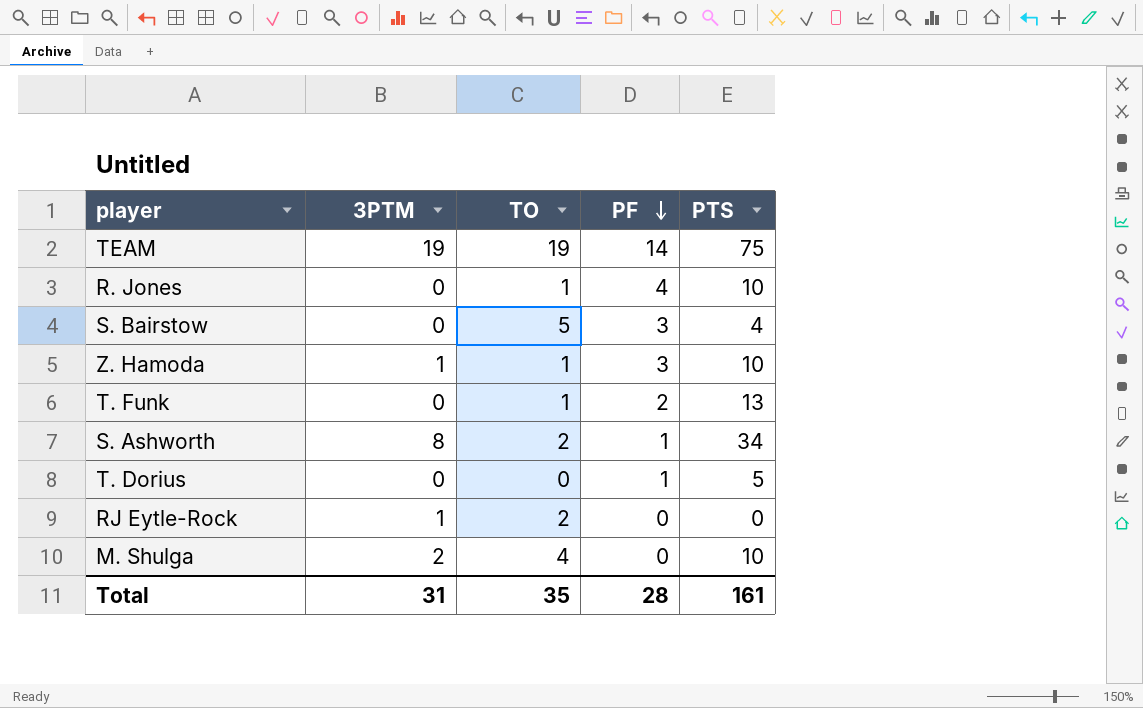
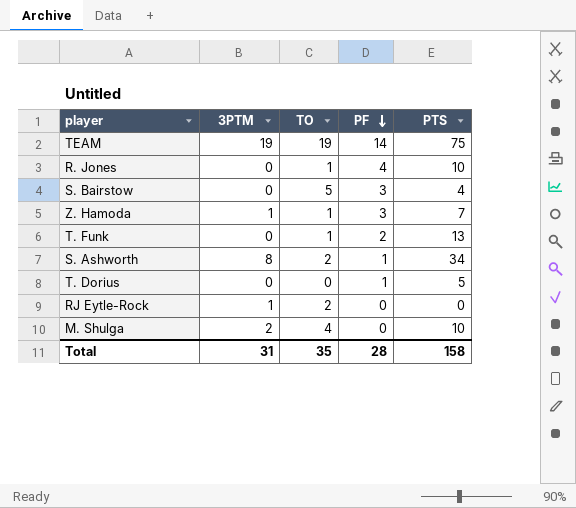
Z. Hamoda | PTS: 10 -> 7
Total | PTS: 161 -> 158

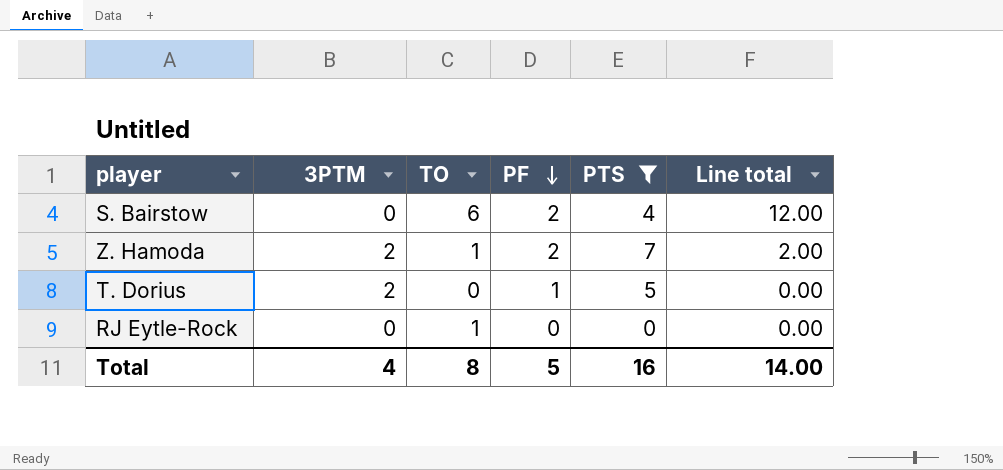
filter: none -> PTS <= 7
column Line total | formula: none -> [TO] * [PF]
S. Bairstow | TO: 5 -> 6
S. Bairstow | PF: 3 -> 2
Z. Hamoda | 3PTM: 1 -> 2
Z. Hamoda | PF: 3 -> 2
T. Dorius | 3PTM: 0 -> 2
RJ Eytle-Rock | 3PTM: 1 -> 0
RJ Eytle-Rock | TO: 2 -> 1
Total | 3PTM: 31 -> 4
Total | TO: 35 -> 8
Total | PF: 28 -> 5
Total | PTS: 158 -> 16

